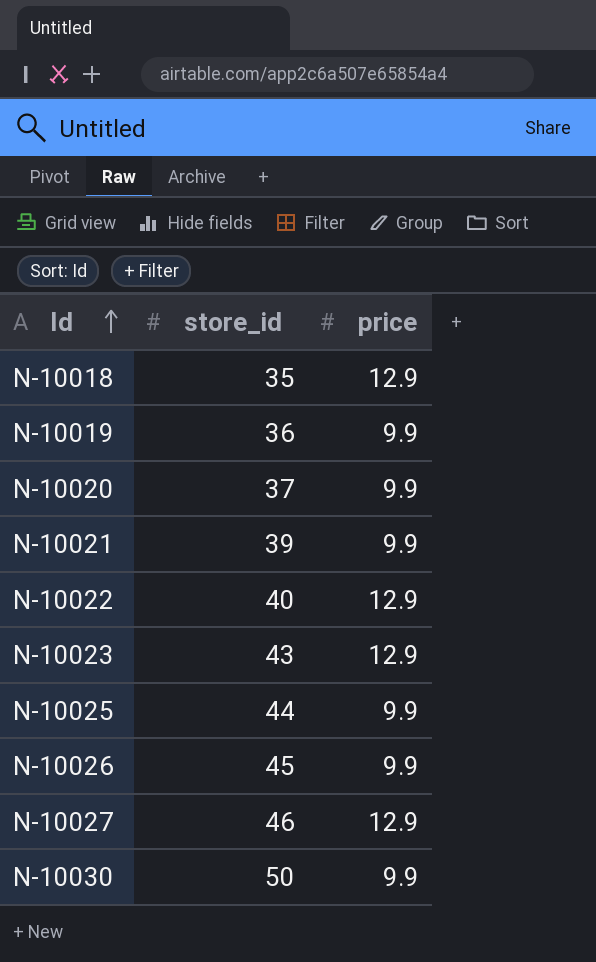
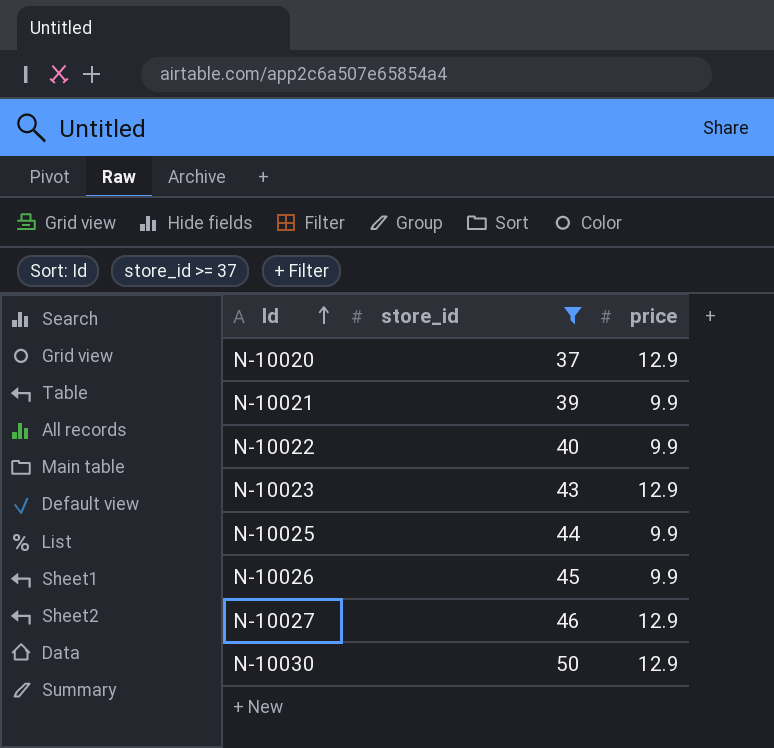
filter: none -> store_id >= 37
N-10020 | price: 9.9 -> 12.9
N-10022 | price: 12.9 -> 9.9
N-10030 | price: 9.9 -> 12.9

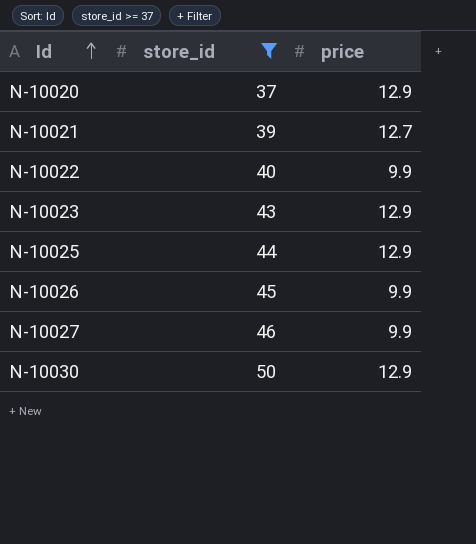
N-10021 | price: 9.9 -> 12.7
N-10025 | price: 9.9 -> 12.9
N-10027 | price: 12.9 -> 9.9

